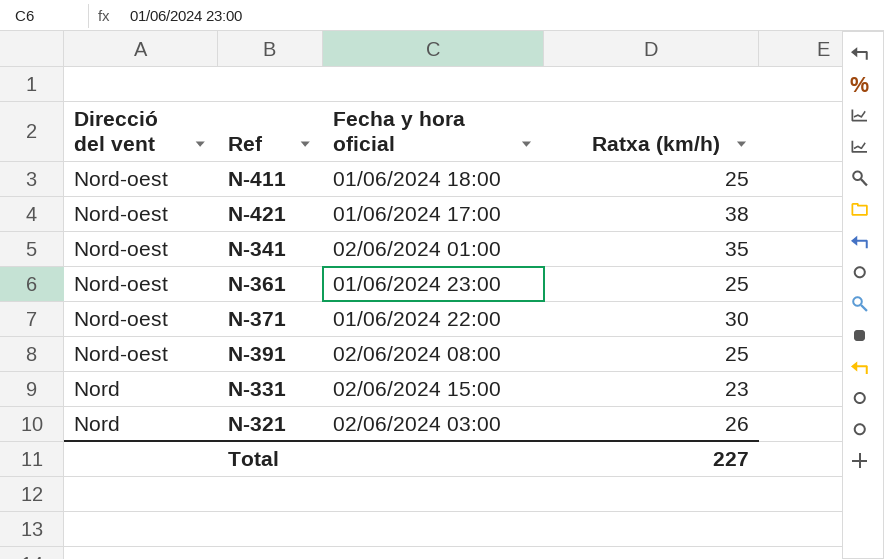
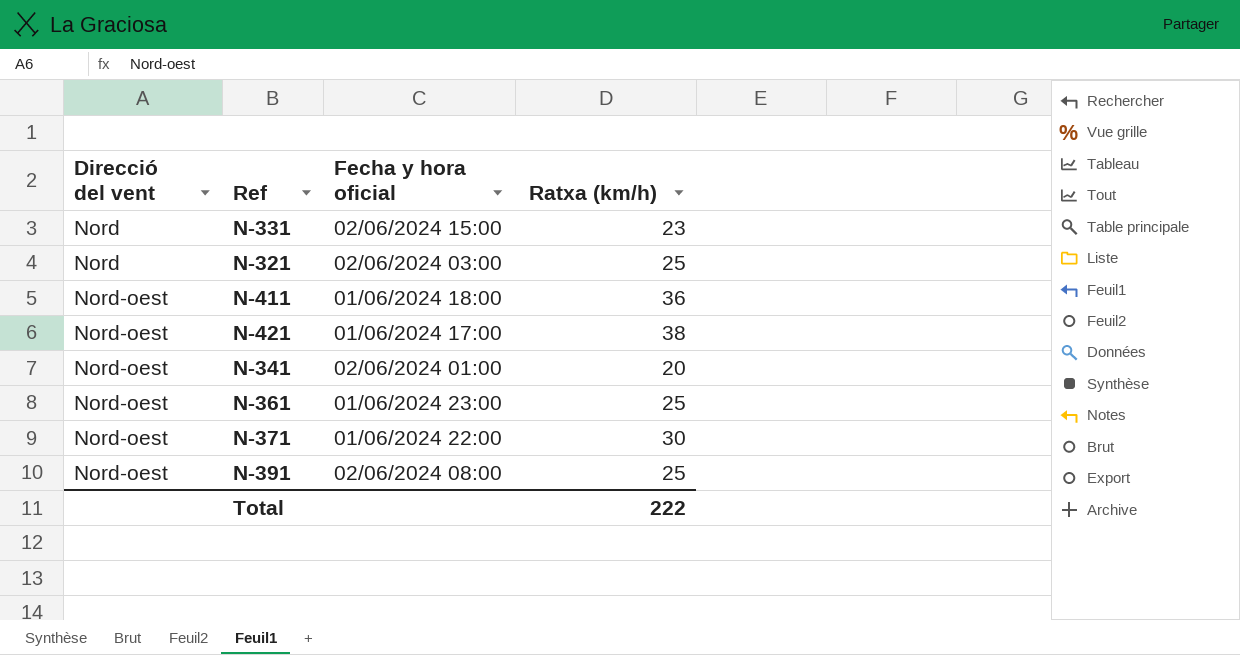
row order: Direcció del vent descending -> Direcció del vent ascending
N-321 | Ratxa (km/h): 26 -> 25
N-411 | Ratxa (km/h): 25 -> 36
N-341 | Ratxa (km/h): 35 -> 20
Total | Ratxa (km/h): 227 -> 222

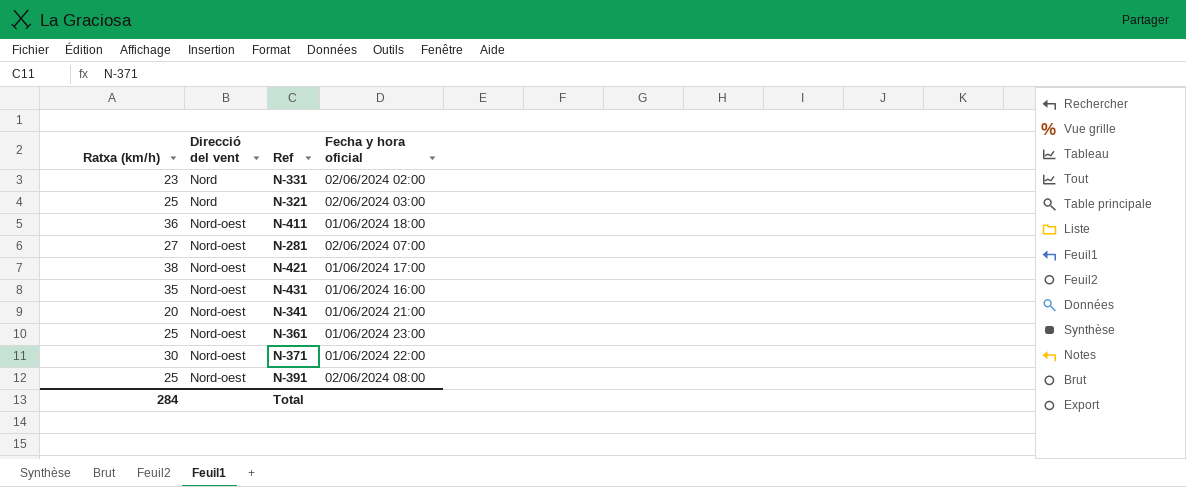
column Ratxa (km/h) | position: 4 -> 1
N-331 | Fecha y hora oficial: 02/06/2024 15:00 -> 02/06/2024 02:00
row N-281: none -> 27 | Nord-oest | 02/06/2024 07:00
row N-431: none -> 35 | Nord-oest | 01/06/2024 16:00
N-341 | Fecha y hora oficial: 02/06/2024 01:00 -> 01/06/2024 21:00
Total | Ratxa (km/h): 222 -> 284

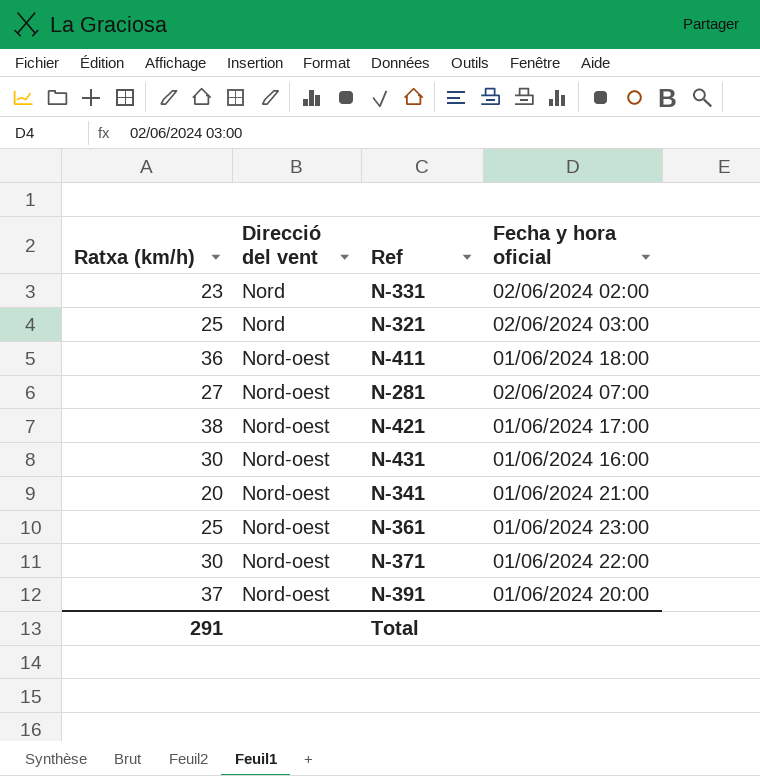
N-431 | Ratxa (km/h): 35 -> 30
N-391 | Ratxa (km/h): 25 -> 37
N-391 | Fecha y hora oficial: 02/06/2024 08:00 -> 01/06/2024 20:00
Total | Ratxa (km/h): 284 -> 291

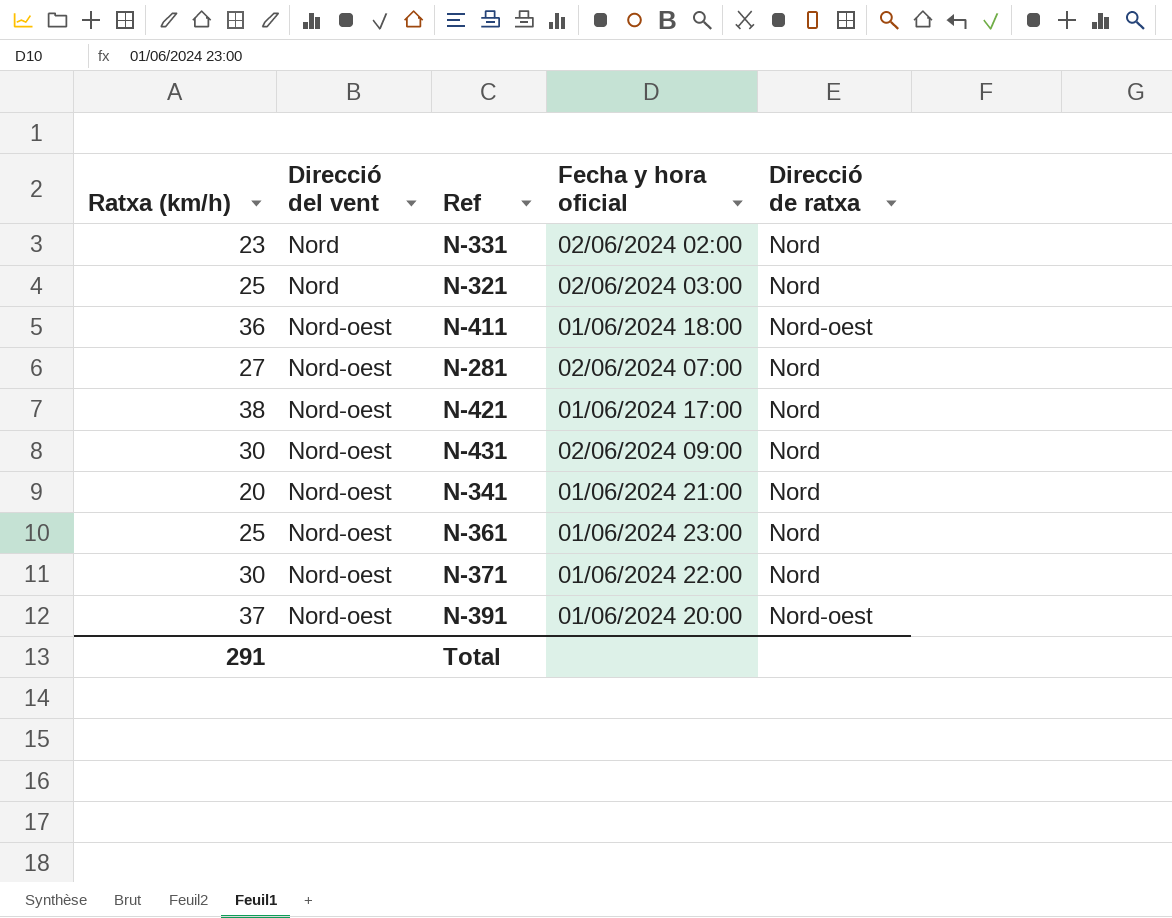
column Direcció de ratxa | position: none -> 5
N-431 | Fecha y hora oficial: 01/06/2024 16:00 -> 02/06/2024 09:00

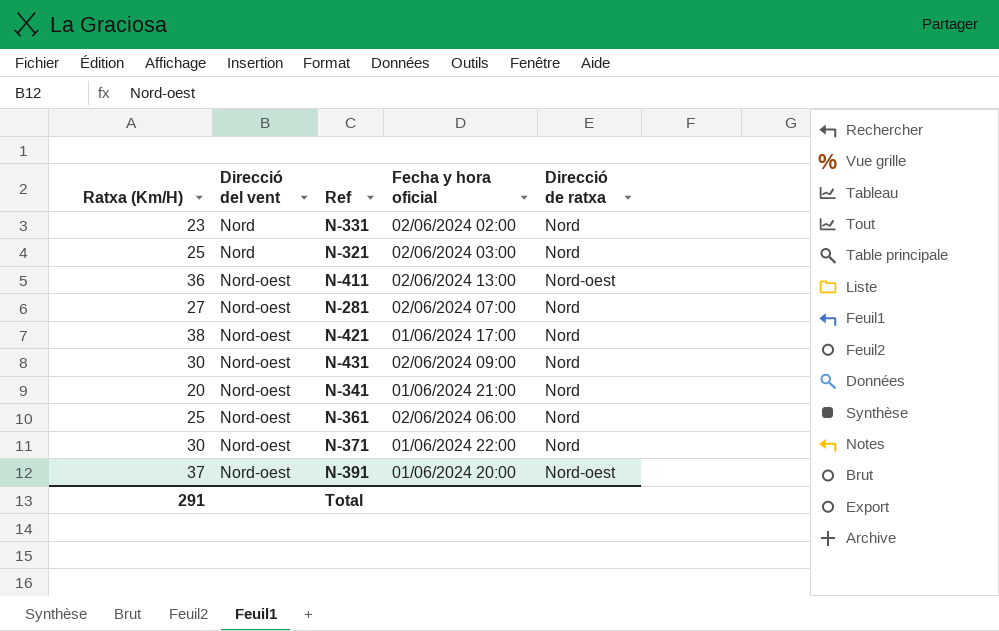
column name: Ratxa (km/h) -> Ratxa (Km/H)
N-411 | Fecha y hora oficial: 01/06/2024 18:00 -> 02/06/2024 13:00
N-361 | Fecha y hora oficial: 01/06/2024 23:00 -> 02/06/2024 06:00

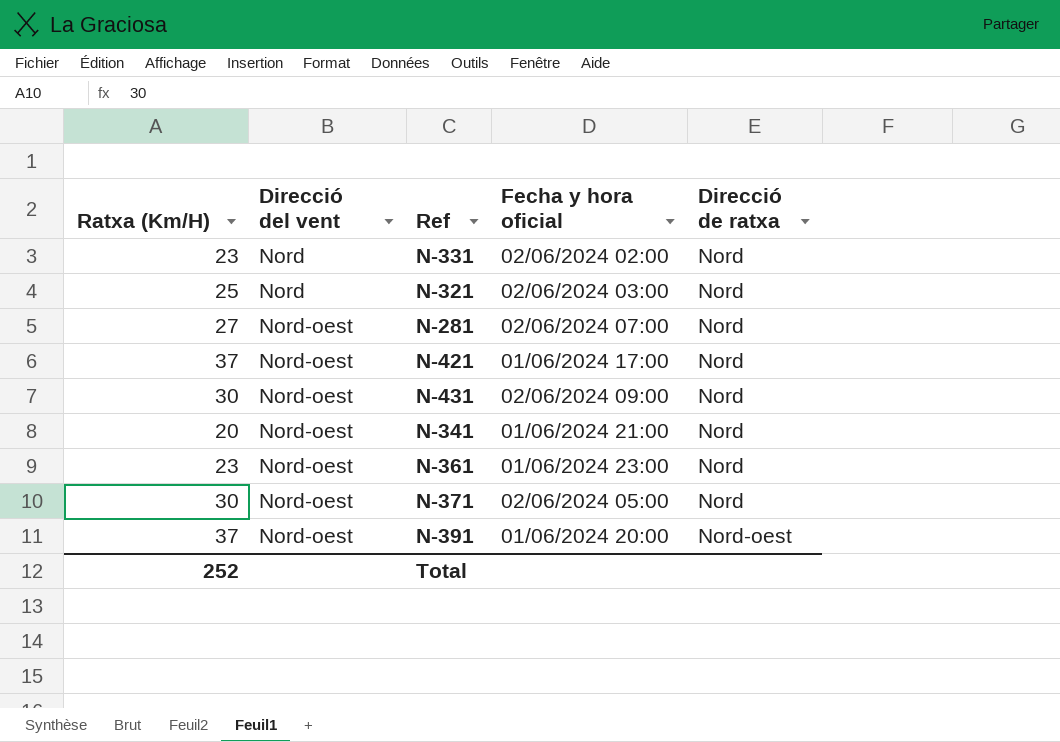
row N-411: 36 | Nord-oest | 02/06/2024 13:00 | Nord-oest -> none
N-421 | Ratxa (Km/H): 38 -> 37
N-361 | Ratxa (Km/H): 25 -> 23
N-361 | Fecha y hora oficial: 02/06/2024 06:00 -> 01/06/2024 23:00
N-371 | Fecha y hora oficial: 01/06/2024 22:00 -> 02/06/2024 05:00
Total | Ratxa (Km/H): 291 -> 252

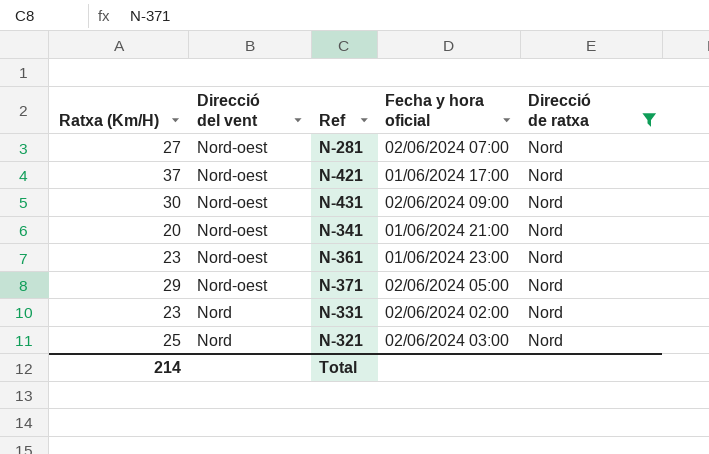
filter: none -> Direcció de ratxa = Nord
row order: Direcció del vent ascending -> Direcció del vent descending
N-371 | Ratxa (Km/H): 30 -> 29
Total | Ratxa (Km/H): 252 -> 214

